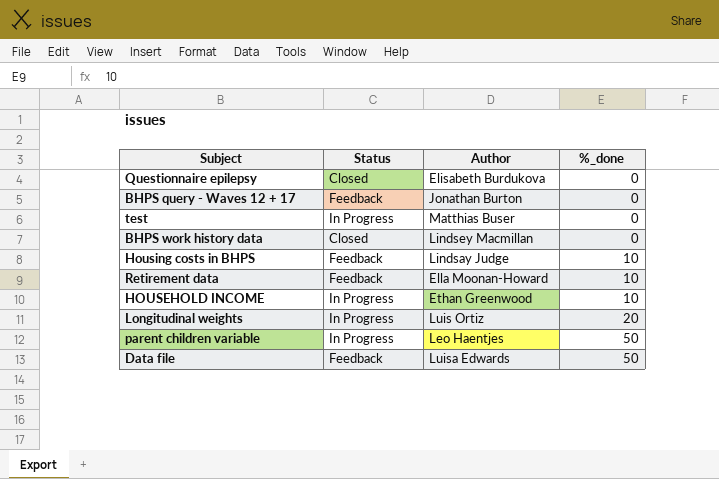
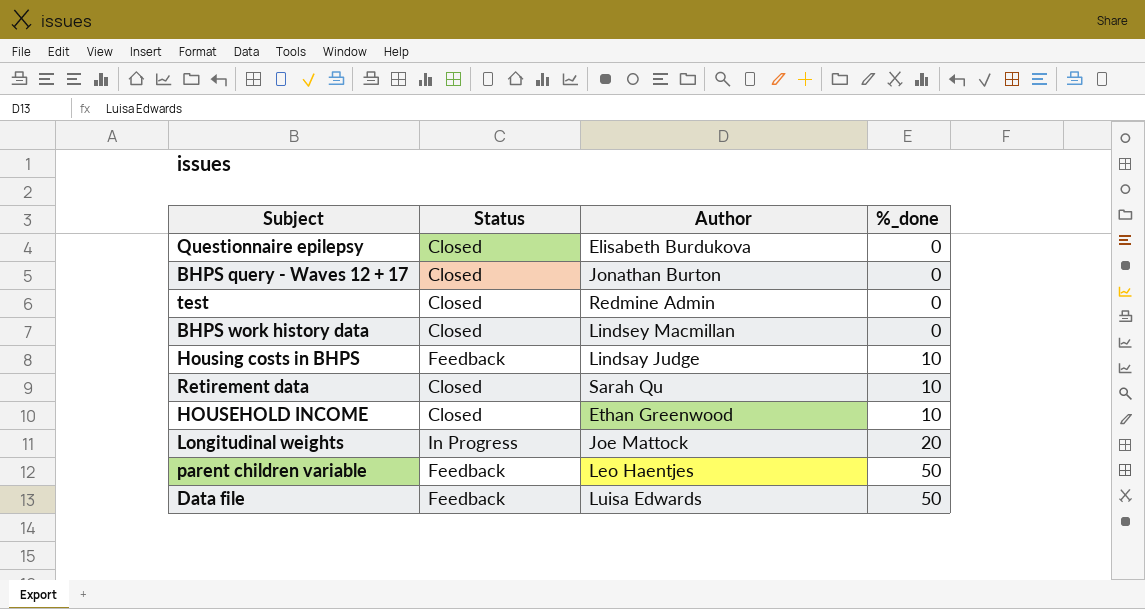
BHPS query - Waves 12 + 17 | Status: Feedback -> Closed
test | Status: In Progress -> Closed
test | Author: Matthias Buser -> Redmine Admin
Retirement data | Status: Feedback -> Closed
Retirement data | Author: Ella Moonan-Howard -> Sarah Qu
HOUSEHOLD INCOME | Status: In Progress -> Closed
Longitudinal weights | Author: Luis Ortiz -> Joe Mattock
parent children variable | Status: In Progress -> Feedback

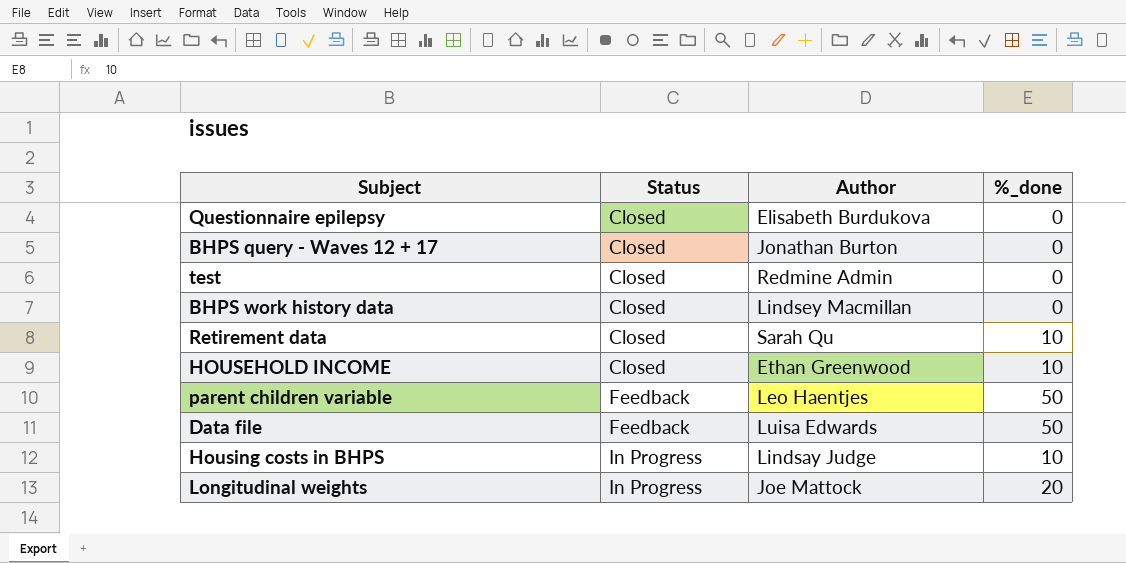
row order: %_done ascending -> Status ascending
Housing costs in BHPS | Status: Feedback -> In Progress

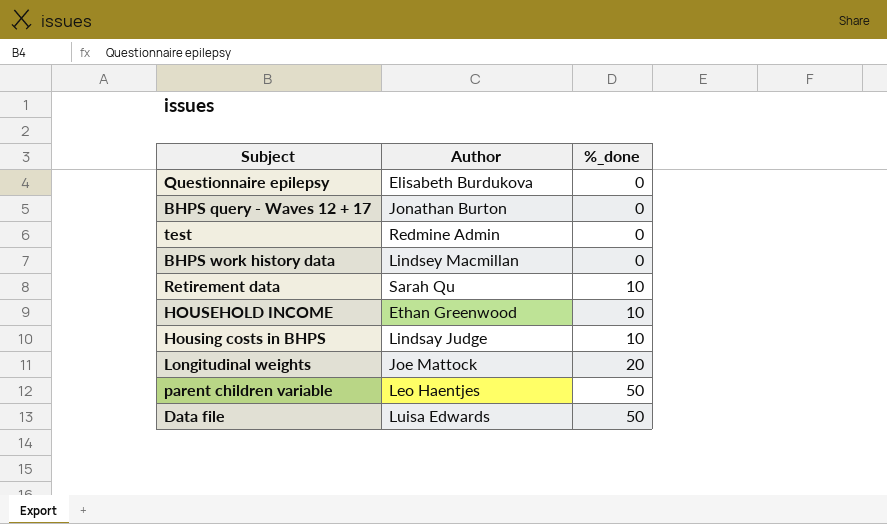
row order: Status ascending -> %_done ascending
column Status | position: 2 -> none

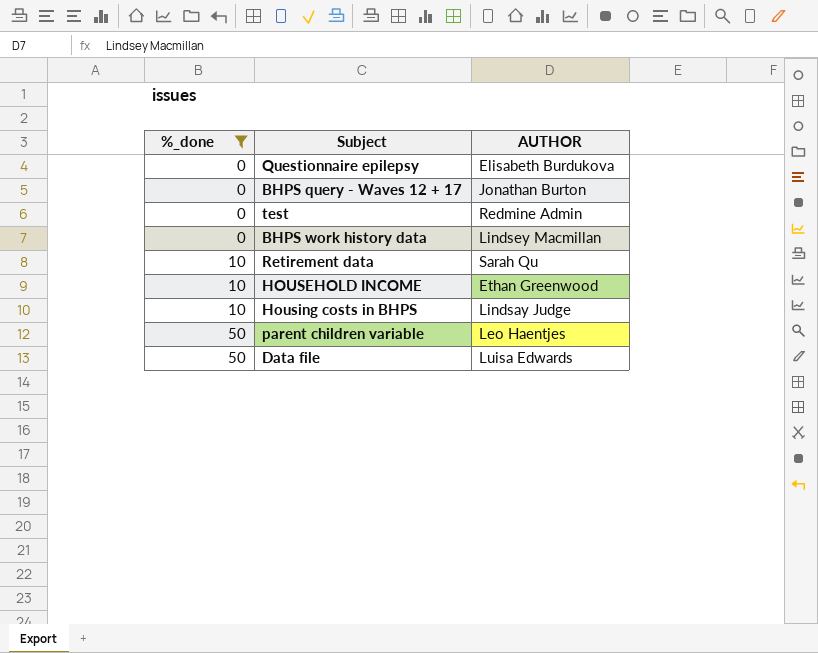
filter: none -> %_done != 20
column %_done | position: 3 -> 1
column name: Author -> AUTHOR

